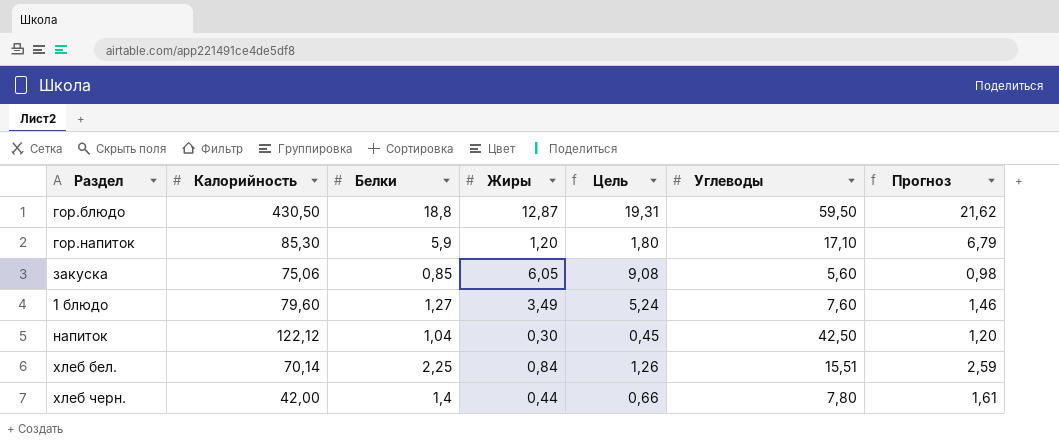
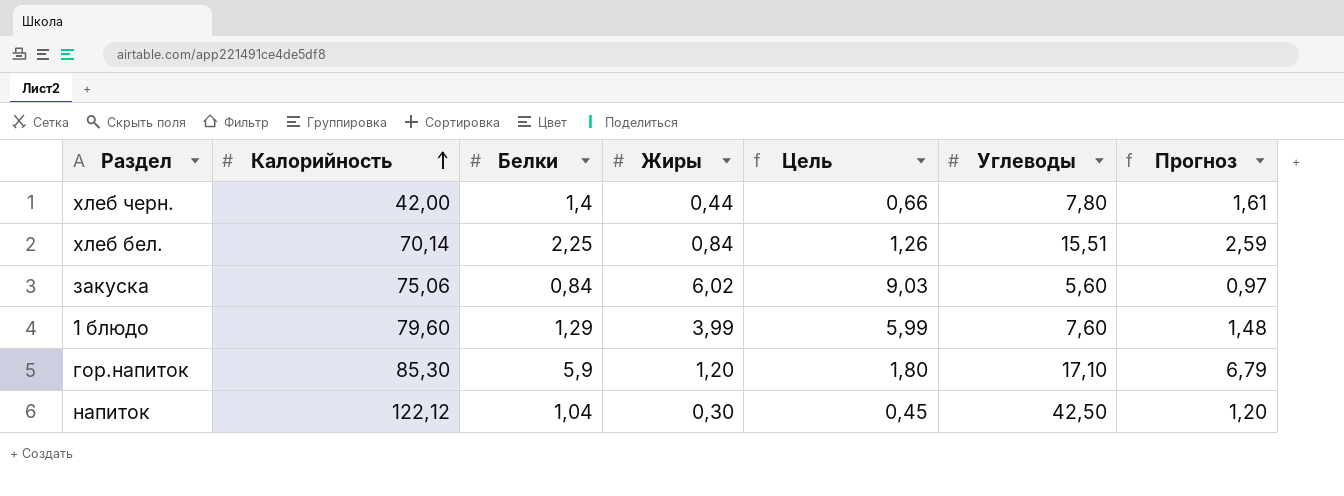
row order: none -> Калорийность ascending
row гор.блюдо: 430,50 | 18,8 | 12,87 | 19,31 | 59,50 | 21,62 -> none
закуска | Белки: 0,85 -> 0,84
закуска | Жиры: 6,05 -> 6,02
закуска | Цель: 9,08 -> 9,03
закуска | Прогноз: 0,98 -> 0,97
1 блюдо | Белки: 1,27 -> 1,29
1 блюдо | Жиры: 3,49 -> 3,99
1 блюдо | Цель: 5,24 -> 5,99
1 блюдо | Прогноз: 1,46 -> 1,48

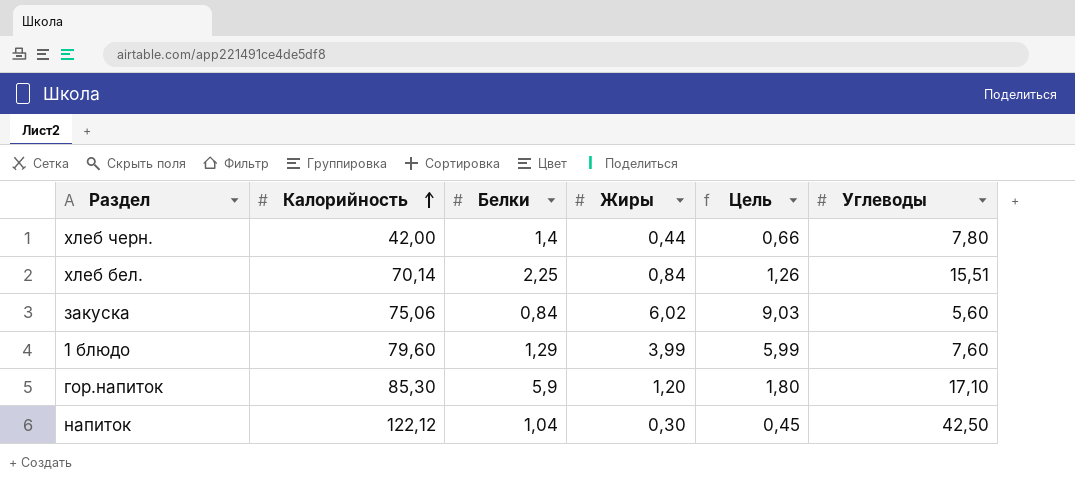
column Прогноз | formula: [Белки] * 1,15 -> none

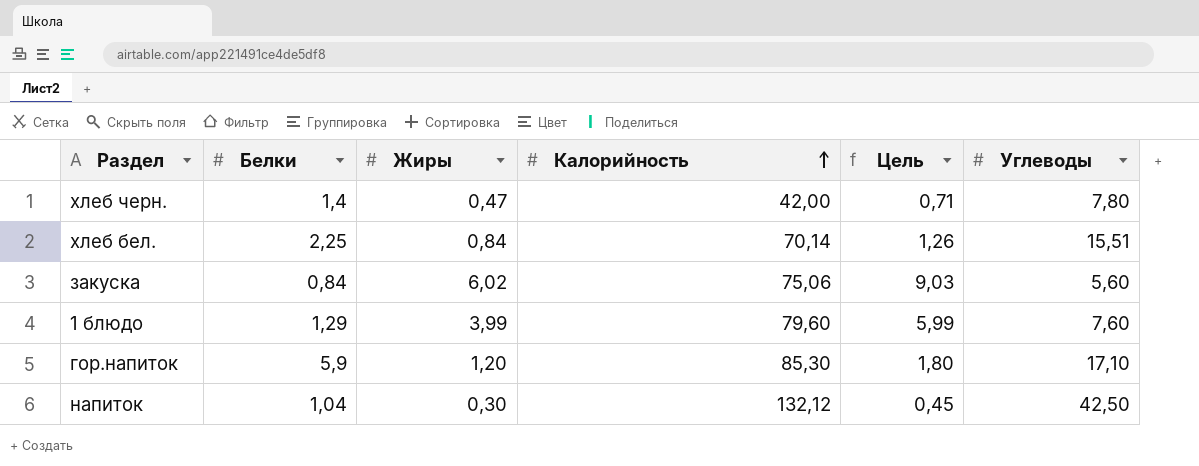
column Калорийность | position: 2 -> 4
хлеб черн. | Жиры: 0,44 -> 0,47
хлеб черн. | Цель: 0,66 -> 0,71
напиток | Калорийность: 122,12 -> 132,12

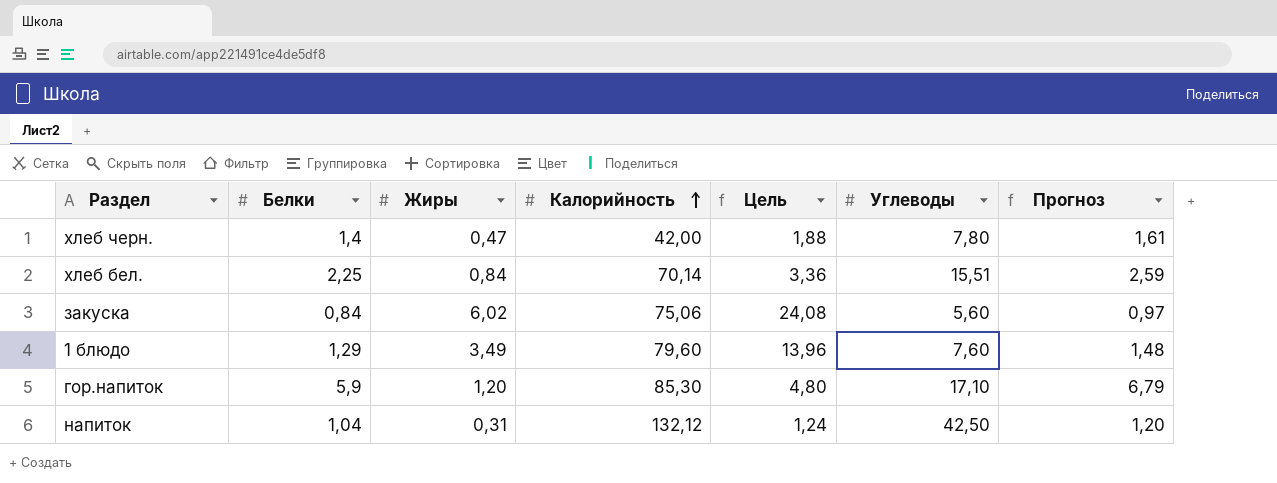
column Цель | formula: [Жиры] * 1,5 -> [Жиры] * 4
column Прогноз | formula: none -> [Белки] * 1,15
1 блюдо | Жиры: 3,99 -> 3,49
напиток | Жиры: 0,30 -> 0,31

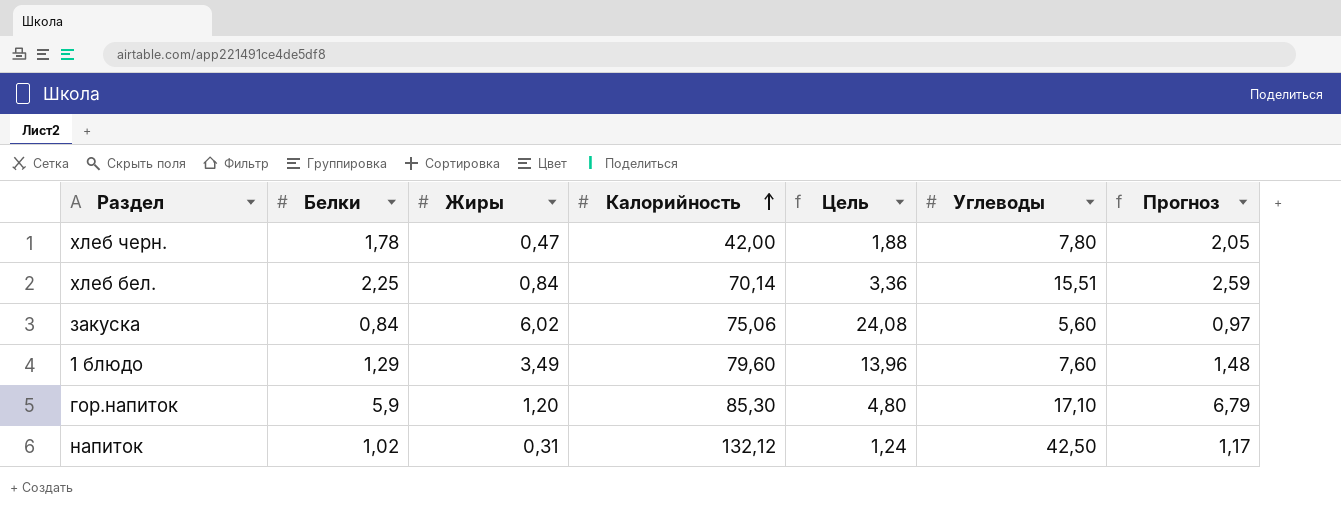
хлеб черн. | Белки: 1,4 -> 1,78
хлеб черн. | Прогноз: 1,61 -> 2,05
напиток | Белки: 1,04 -> 1,02
напиток | Прогноз: 1,20 -> 1,17

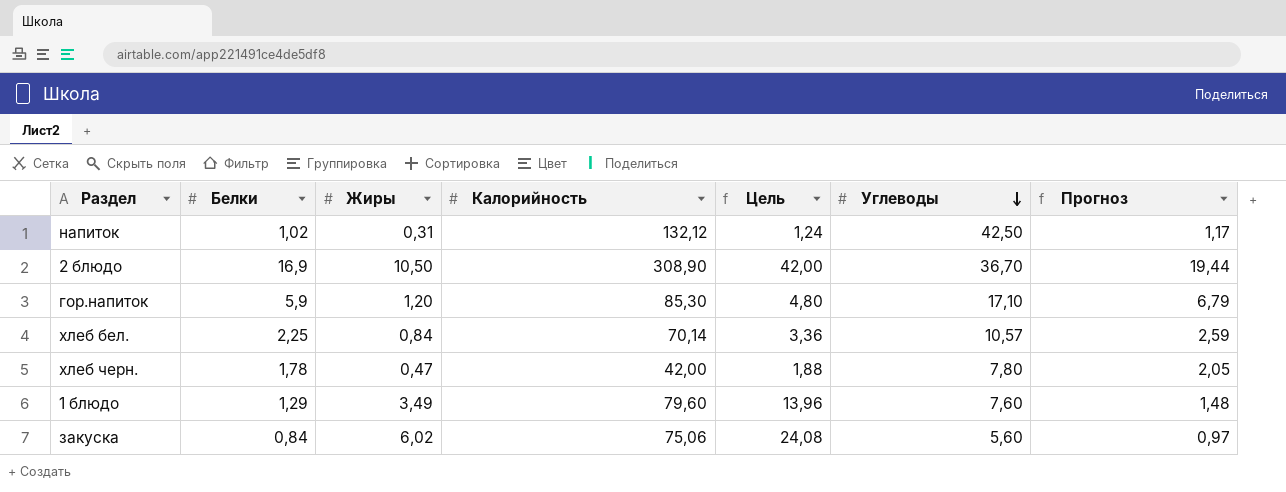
row order: Калорийность ascending -> Углеводы descending
row 2 блюдо: none -> 16,9 | 10,50 | 308,90 | 42,00 | 36,70 | 19,44
хлеб бел. | Углеводы: 15,51 -> 10,57

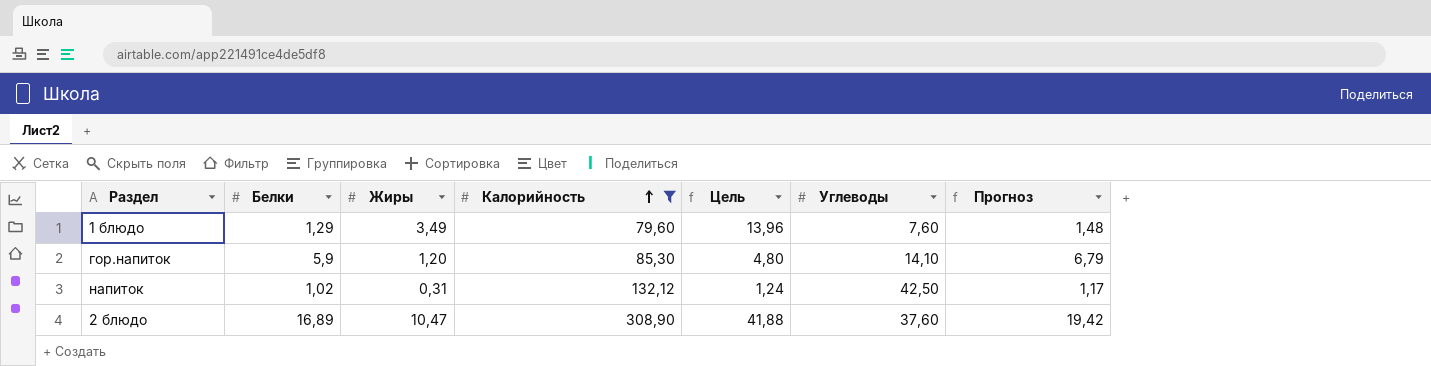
filter: none -> Калорийность >= 79,60
row order: Углеводы descending -> Калорийность ascending
гор.напиток | Углеводы: 17,10 -> 14,10
2 блюдо | Белки: 16,9 -> 16,89
2 блюдо | Жиры: 10,50 -> 10,47
2 блюдо | Цель: 42,00 -> 41,88
2 блюдо | Углеводы: 36,70 -> 37,60
2 блюдо | Прогноз: 19,44 -> 19,42

